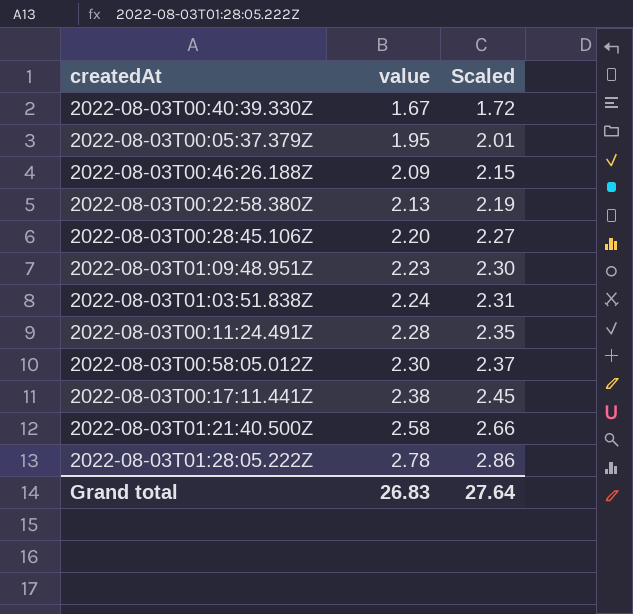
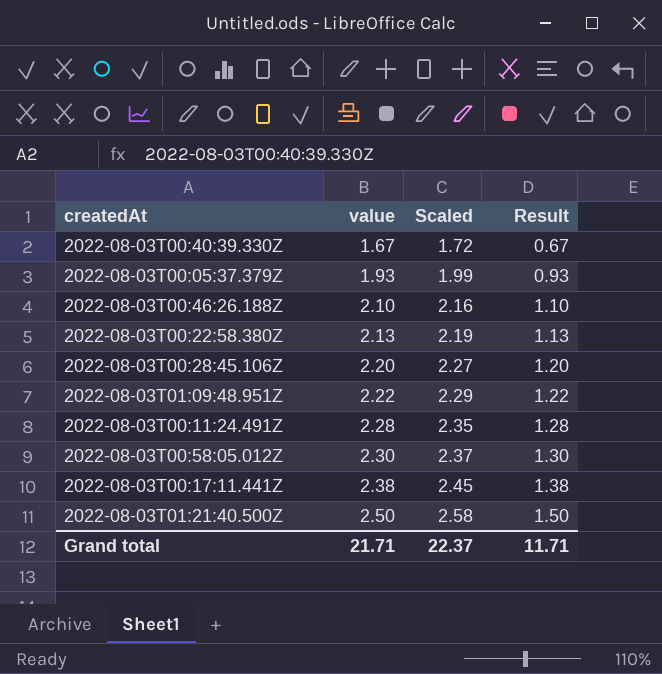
column Result | formula: none -> [value] - 1
row 2022-08-03T01:03:51.838Z: 2.24 | 2.31 -> none
row 2022-08-03T01:28:05.222Z: 2.78 | 2.86 -> none
2022-08-03T00:05:37.379Z | value: 1.95 -> 1.93
2022-08-03T00:05:37.379Z | Scaled: 2.01 -> 1.99
2022-08-03T00:46:26.188Z | value: 2.09 -> 2.10
2022-08-03T00:46:26.188Z | Scaled: 2.15 -> 2.16
2022-08-03T01:09:48.951Z | value: 2.23 -> 2.22
2022-08-03T01:09:48.951Z | Scaled: 2.30 -> 2.29
2022-08-03T01:21:40.500Z | value: 2.58 -> 2.50
2022-08-03T01:21:40.500Z | Scaled: 2.66 -> 2.58
Grand total | value: 26.83 -> 21.71
Grand total | Scaled: 27.64 -> 22.37

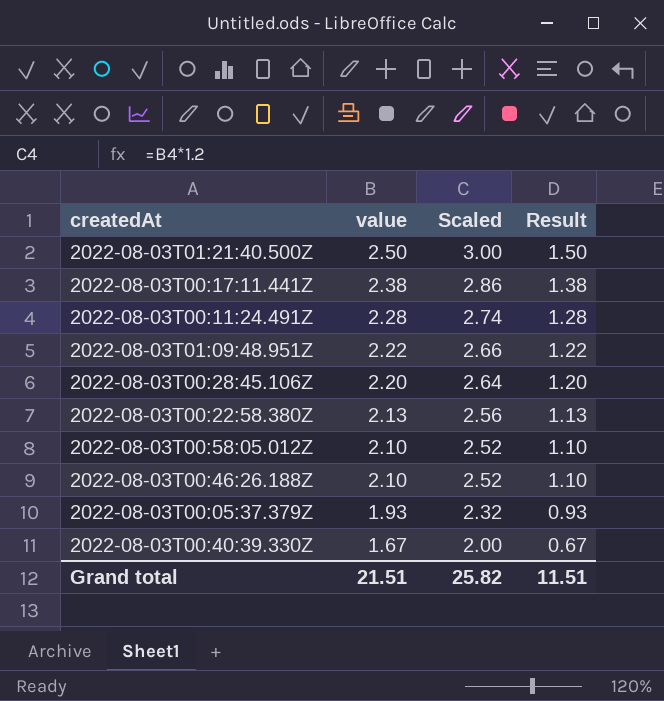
row order: value ascending -> value descending
column Scaled | formula: [value] * 1.03 -> [value] * 1.2
2022-08-03T00:58:05.012Z | value: 2.30 -> 2.10
2022-08-03T00:58:05.012Z | Result: 1.30 -> 1.10
Grand total | value: 21.71 -> 21.51
Grand total | Scaled: 22.37 -> 25.82
Grand total | Result: 11.71 -> 11.51

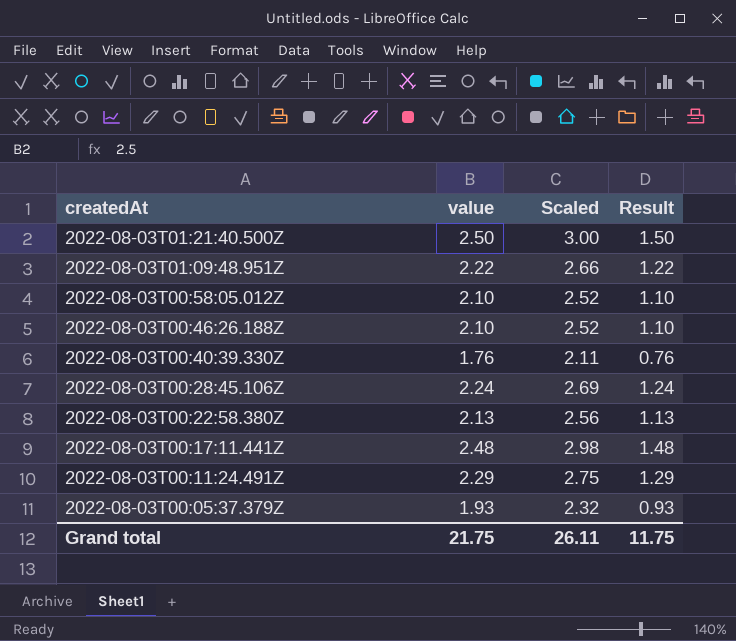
row order: value descending -> createdAt descending
2022-08-03T00:40:39.330Z | value: 1.67 -> 1.76
2022-08-03T00:40:39.330Z | Scaled: 2.00 -> 2.11
2022-08-03T00:40:39.330Z | Result: 0.67 -> 0.76
2022-08-03T00:28:45.106Z | value: 2.20 -> 2.24
2022-08-03T00:28:45.106Z | Scaled: 2.64 -> 2.69
2022-08-03T00:28:45.106Z | Result: 1.20 -> 1.24
2022-08-03T00:17:11.441Z | value: 2.38 -> 2.48
2022-08-03T00:17:11.441Z | Scaled: 2.86 -> 2.98
2022-08-03T00:17:11.441Z | Result: 1.38 -> 1.48
2022-08-03T00:11:24.491Z | value: 2.28 -> 2.29
2022-08-03T00:11:24.491Z | Scaled: 2.74 -> 2.75
2022-08-03T00:11:24.491Z | Result: 1.28 -> 1.29
Grand total | value: 21.51 -> 21.75
Grand total | Scaled: 25.82 -> 26.11
Grand total | Result: 11.51 -> 11.75

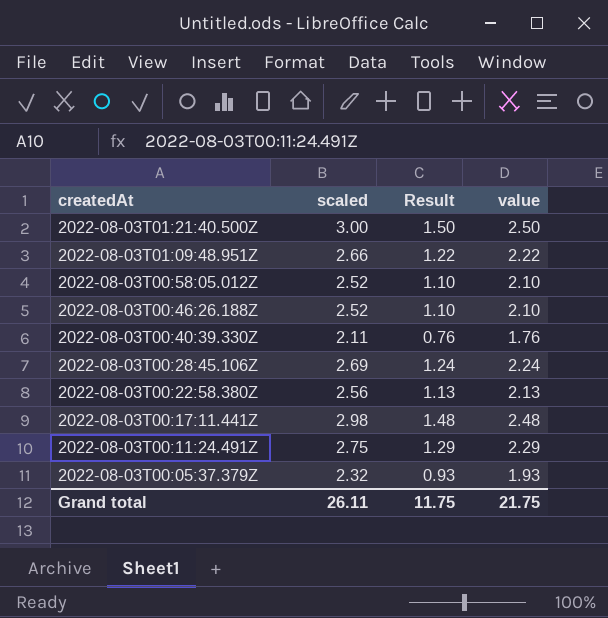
column name: Scaled -> scaled
column value | position: 2 -> 4

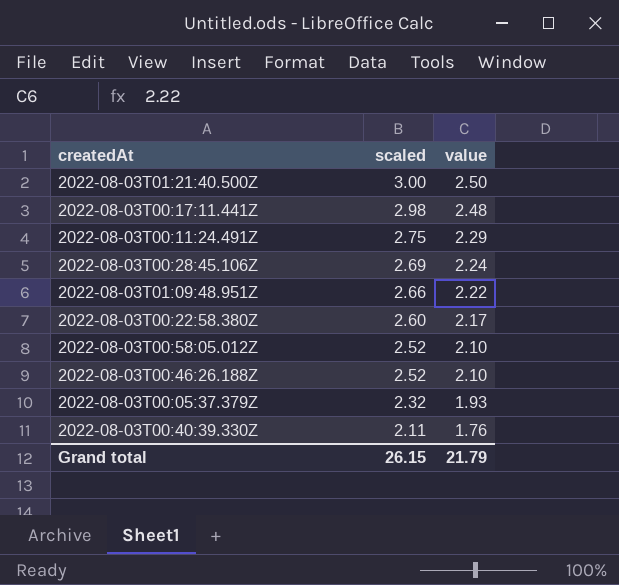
row order: createdAt descending -> scaled descending
column Result | formula: [value] - 1 -> none
2022-08-03T00:22:58.380Z | scaled: 2.56 -> 2.60
2022-08-03T00:22:58.380Z | value: 2.13 -> 2.17
Grand total | scaled: 26.11 -> 26.15
Grand total | value: 21.75 -> 21.79

